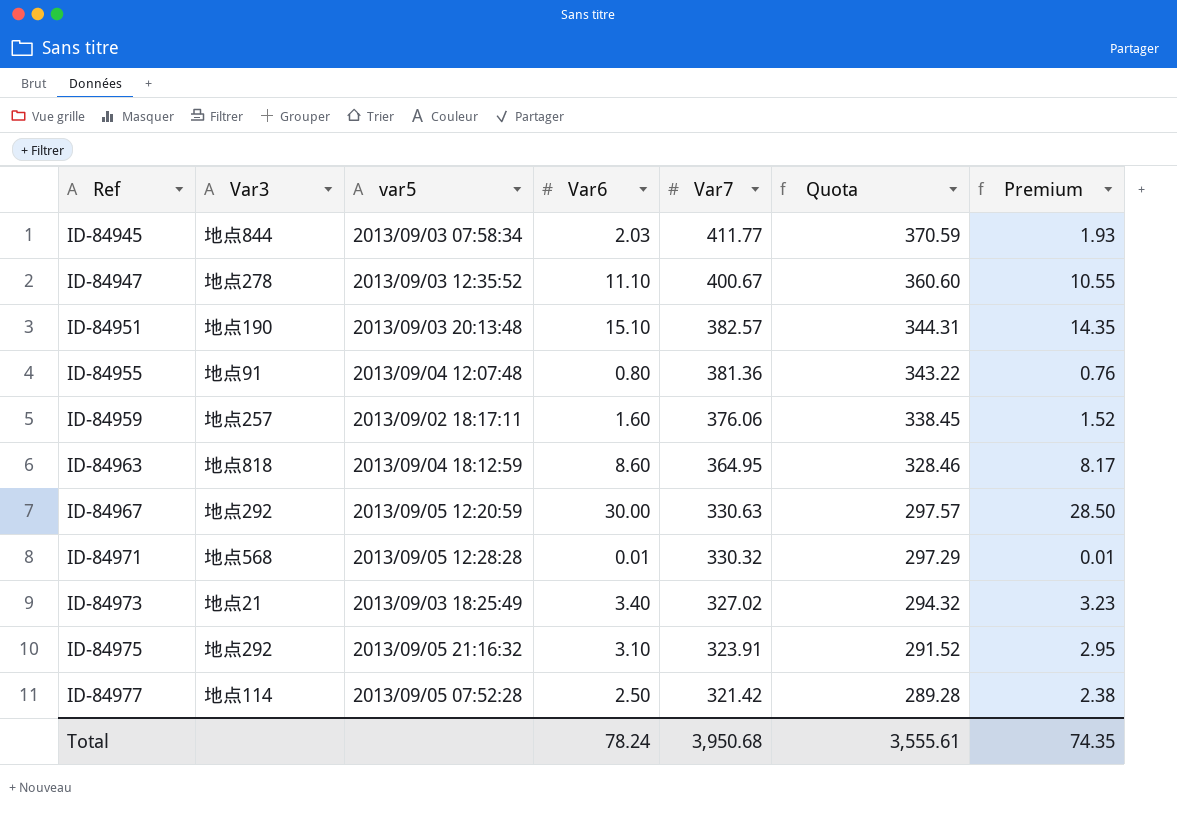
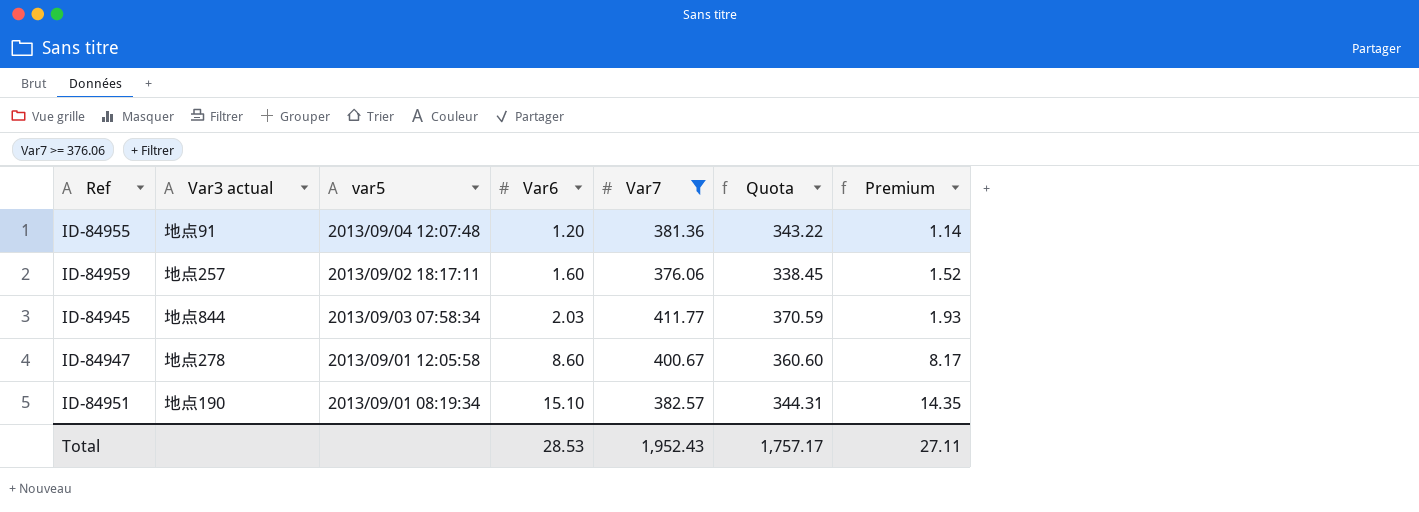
filter: none -> Var7 >= 376.06
row order: Ref ascending -> Var6 ascending
column name: Var3 -> Var3 actual
ID-84955 | Var6: 0.80 -> 1.20
ID-84955 | Premium: 0.76 -> 1.14
ID-84947 | var5: 2013/09/03 12:35:52 -> 2013/09/01 12:05:58
ID-84947 | Var6: 11.10 -> 8.60
ID-84947 | Premium: 10.55 -> 8.17
ID-84951 | var5: 2013/09/03 20:13:48 -> 2013/09/01 08:19:34
Total | Var6: 78.24 -> 28.53
Total | Var7: 3,950.68 -> 1,952.43
Total | Quota: 3,555.61 -> 1,757.17
Total | Premium: 74.35 -> 27.11

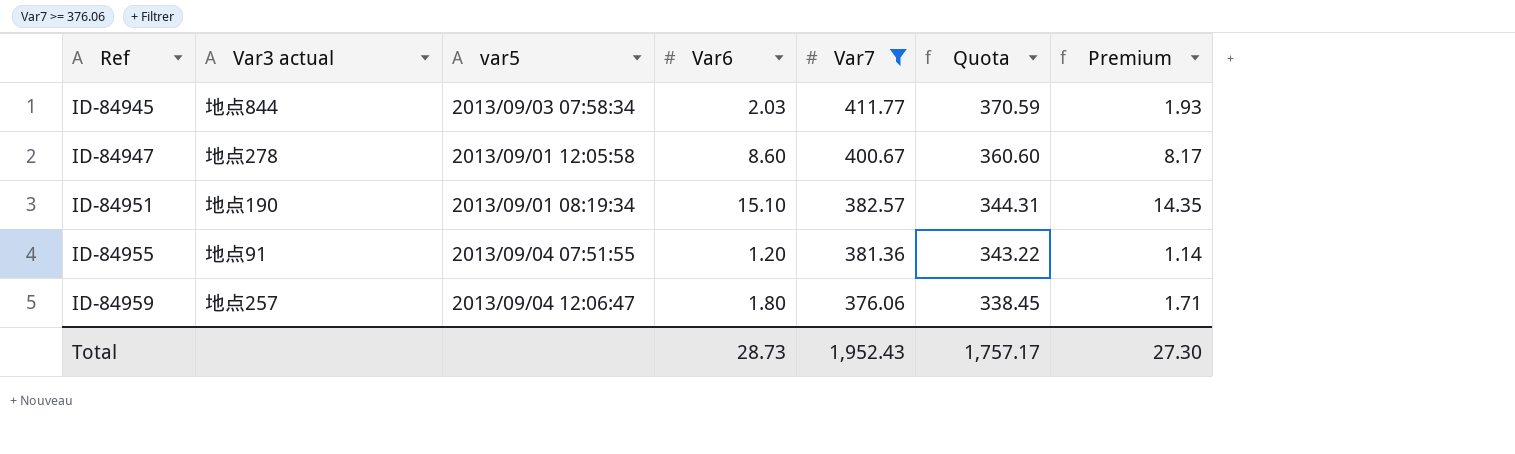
row order: Var6 ascending -> Ref ascending
ID-84955 | var5: 2013/09/04 12:07:48 -> 2013/09/04 07:51:55
ID-84959 | var5: 2013/09/02 18:17:11 -> 2013/09/04 12:06:47
ID-84959 | Var6: 1.60 -> 1.80
ID-84959 | Premium: 1.52 -> 1.71
Total | Var6: 28.53 -> 28.73
Total | Premium: 27.11 -> 27.30

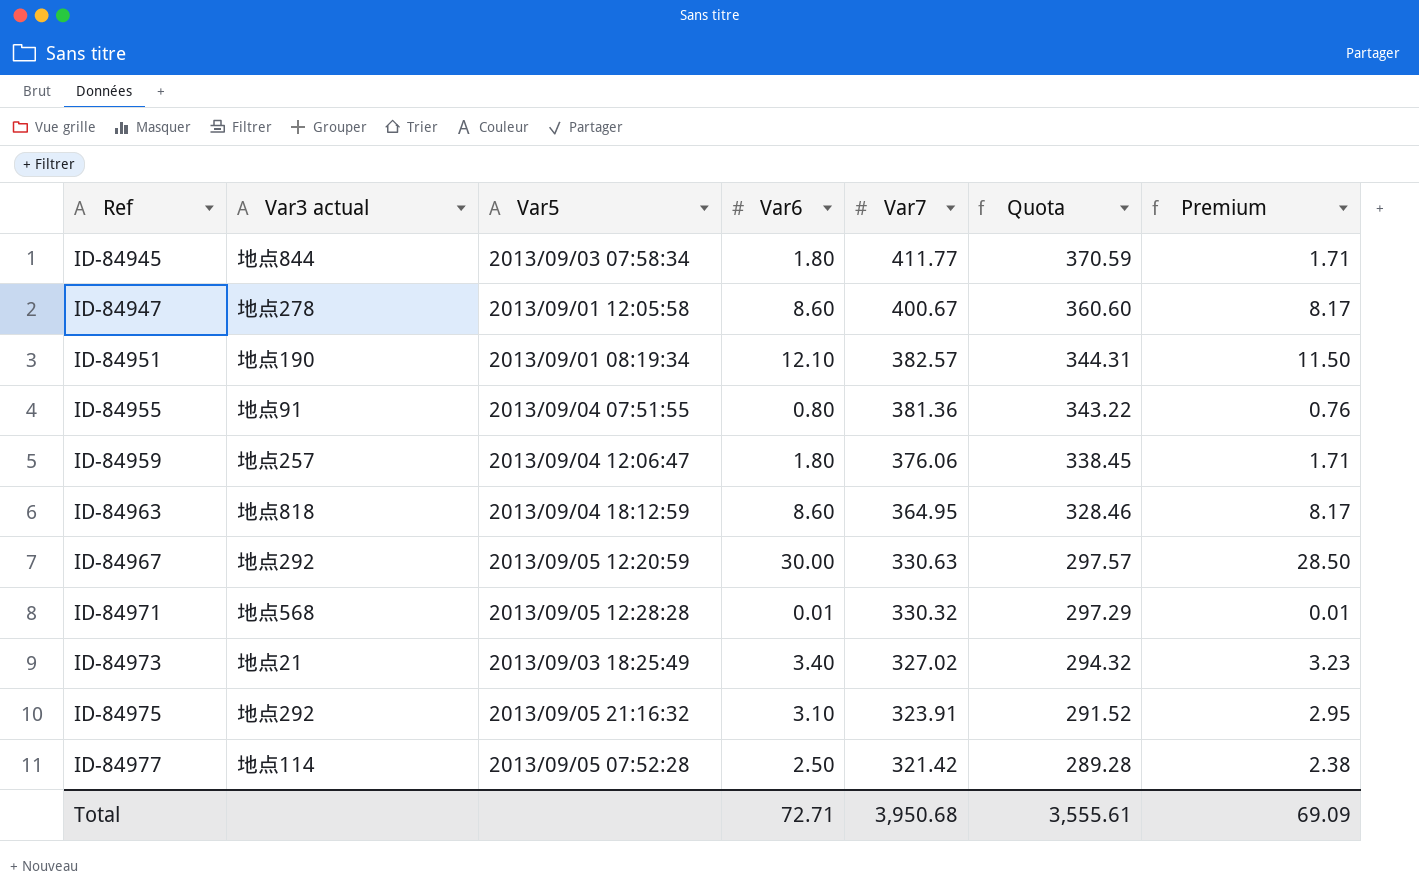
filter: Var7 >= 376.06 -> none
column name: var5 -> Var5
ID-84945 | Var6: 2.03 -> 1.80
ID-84945 | Premium: 1.93 -> 1.71
ID-84951 | Var6: 15.10 -> 12.10
ID-84951 | Premium: 14.35 -> 11.50
ID-84955 | Var6: 1.20 -> 0.80
ID-84955 | Premium: 1.14 -> 0.76
Total | Var6: 28.73 -> 72.71
Total | Var7: 1,952.43 -> 3,950.68
Total | Quota: 1,757.17 -> 3,555.61
Total | Premium: 27.30 -> 69.09

